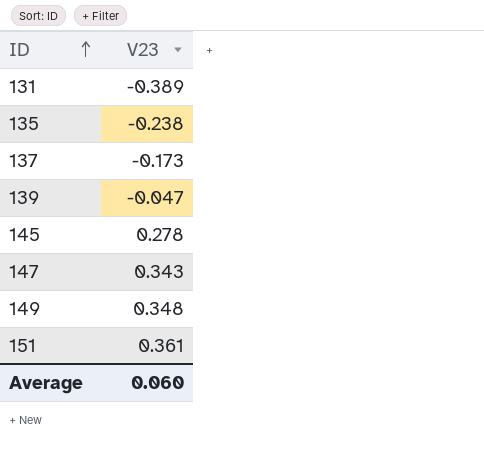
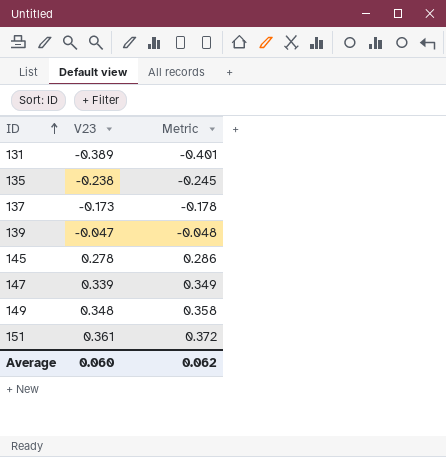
column Metric | formula: none -> [V23] * 1.03
147 | V23: 0.343 -> 0.339

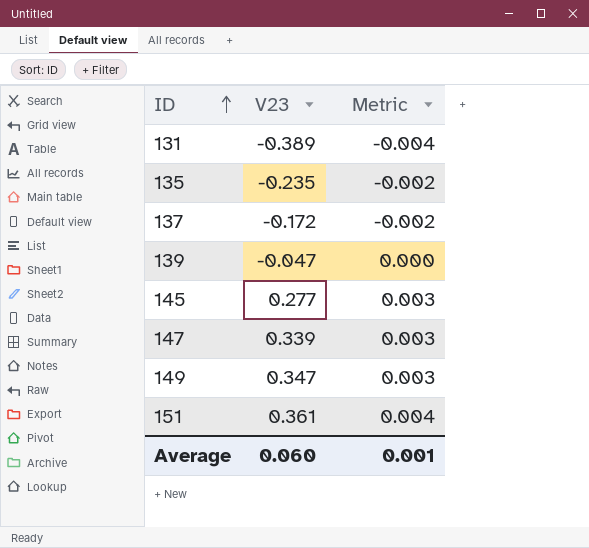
column Metric | formula: [V23] * 1.03 -> [V23] * 0.01
135 | V23: -0.238 -> -0.235
137 | V23: -0.173 -> -0.172
145 | V23: 0.278 -> 0.277
149 | V23: 0.348 -> 0.347
Average | Metric: 0.062 -> 0.001

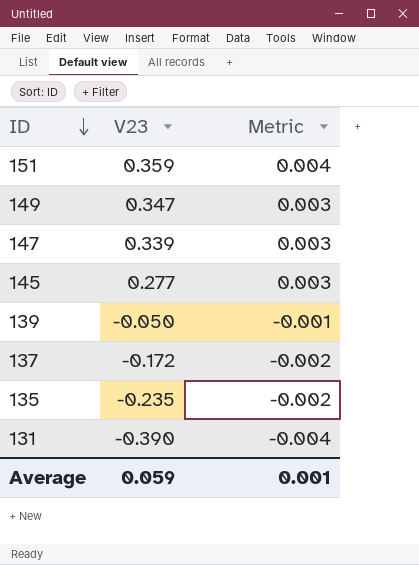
row order: ID ascending -> ID descending
151 | V23: 0.361 -> 0.359
139 | V23: -0.047 -> -0.050
139 | Metric: 0.000 -> -0.001
131 | V23: -0.389 -> -0.390
Average | V23: 0.060 -> 0.059

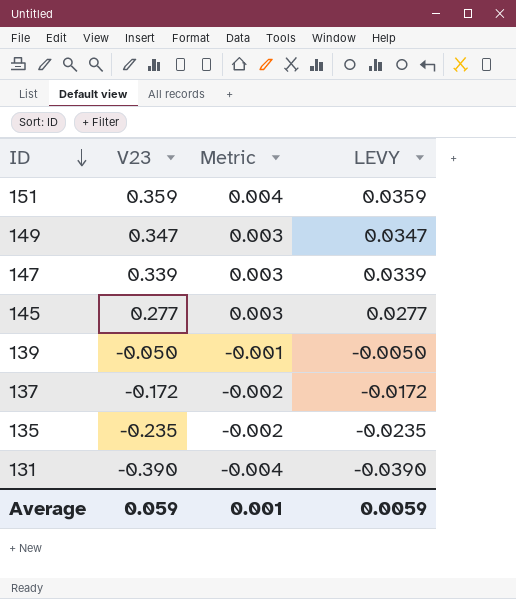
column LEVY | formula: none -> [V23] * 0.1

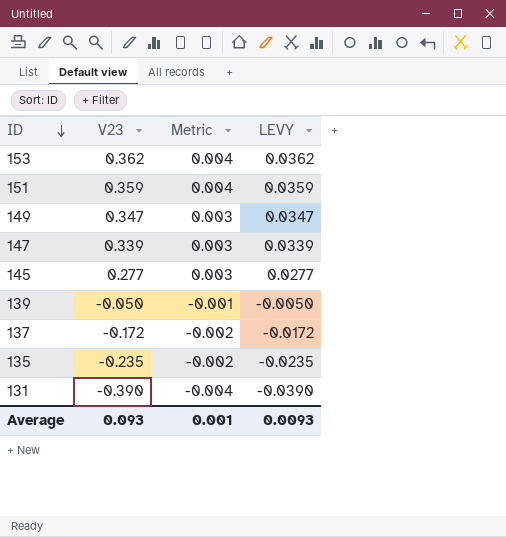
row 153: none -> 0.362 | 0.004 | 0.0362
Average | V23: 0.059 -> 0.093
Average | LEVY: 0.0059 -> 0.0093

